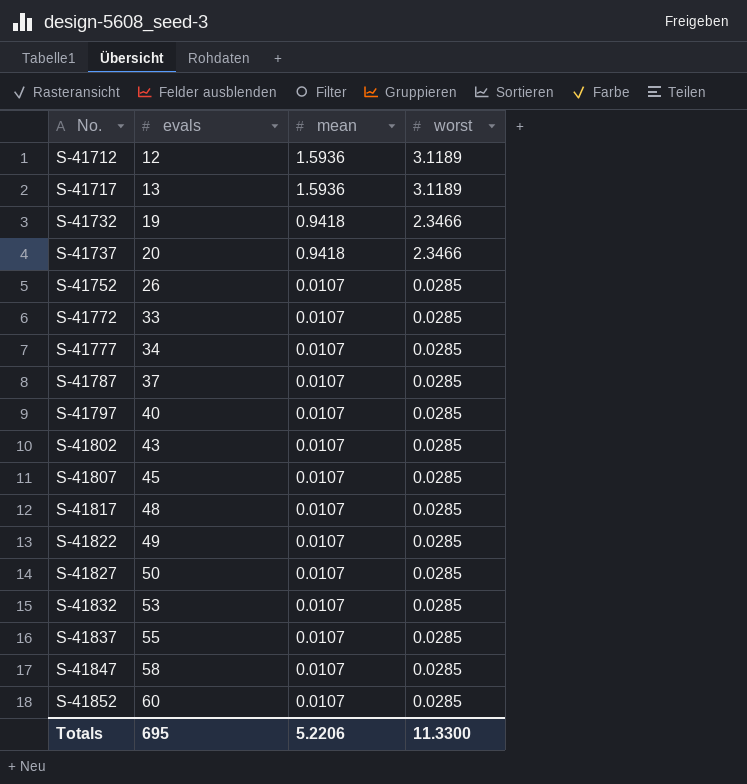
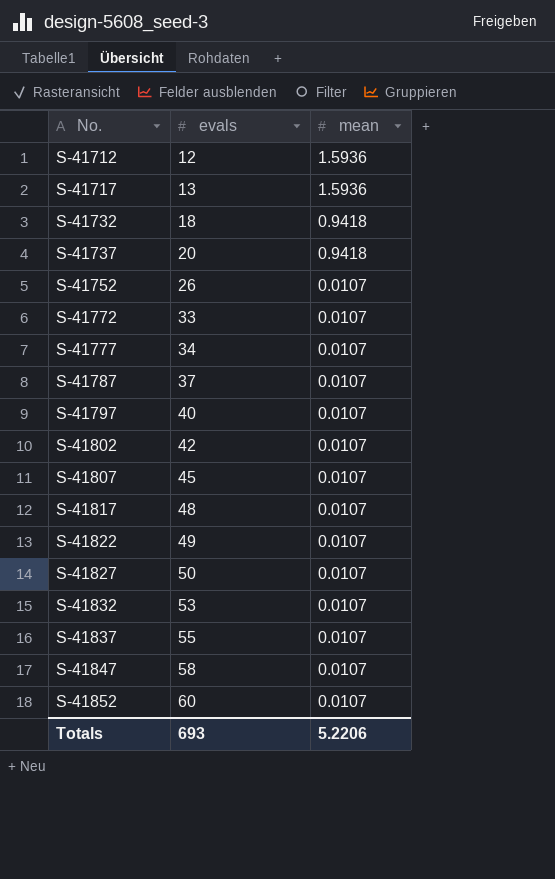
column worst | position: 4 -> none
S-41732 | evals: 19 -> 18
S-41802 | evals: 43 -> 42
Totals | evals: 695 -> 693

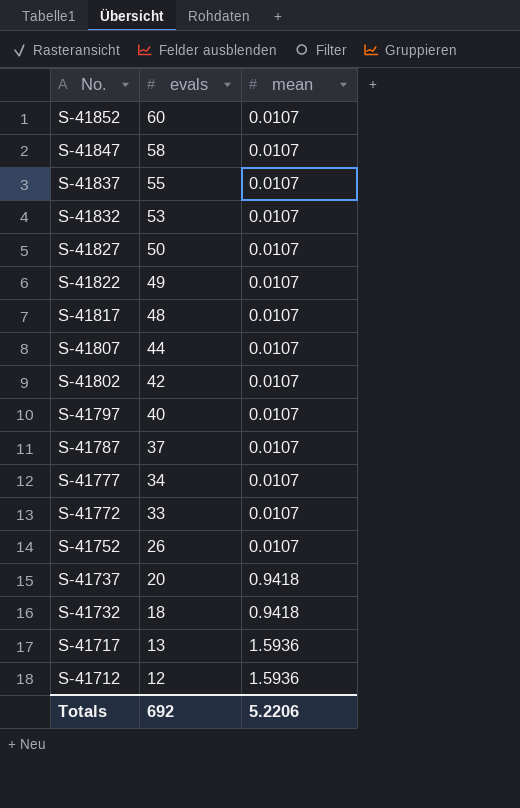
row order: No. ascending -> No. descending
S-41807 | evals: 45 -> 44
Totals | evals: 693 -> 692

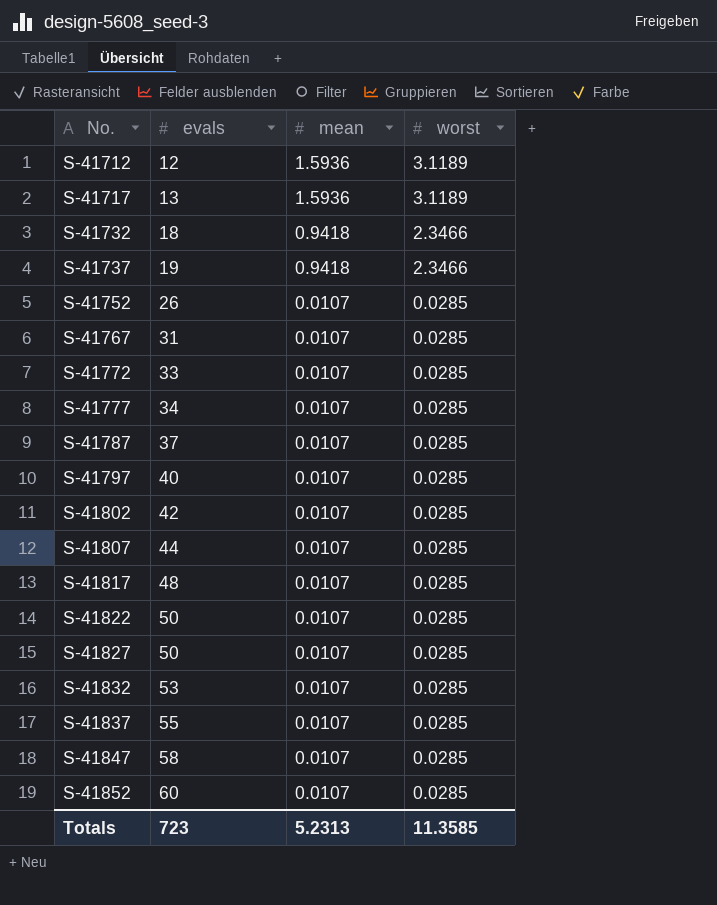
row order: No. descending -> No. ascending
column worst | position: none -> 4
S-41737 | evals: 20 -> 19
row S-41767: none -> 31 | 0.0107 | 0.0285
S-41822 | evals: 49 -> 50
Totals | evals: 692 -> 723
Totals | mean: 5.2206 -> 5.2313

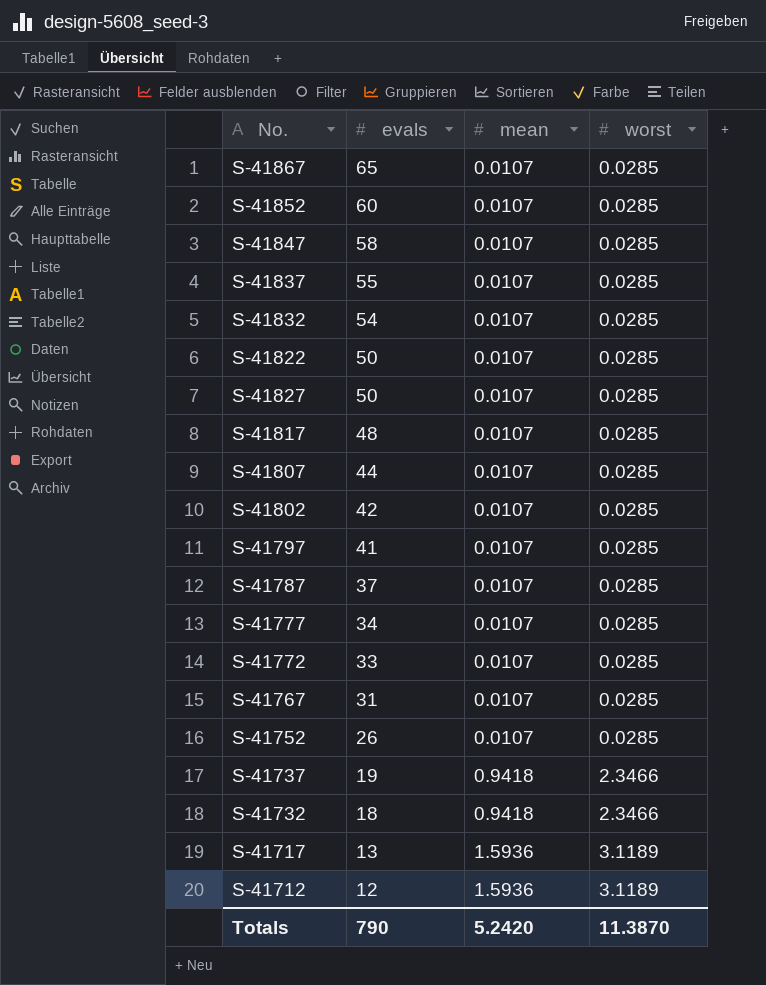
row order: No. ascending -> evals descending
row S-41867: none -> 65 | 0.0107 | 0.0285
S-41832 | evals: 53 -> 54
S-41797 | evals: 40 -> 41
Totals | evals: 723 -> 790
Totals | mean: 5.2313 -> 5.2420
Totals | worst: 11.3585 -> 11.3870

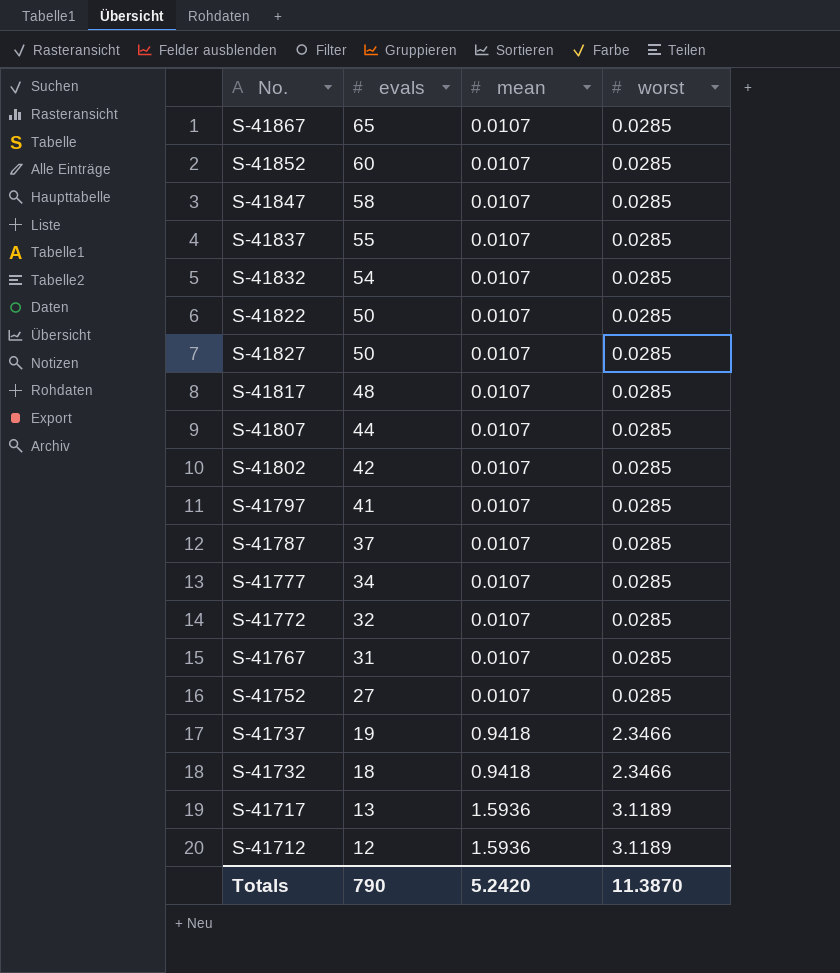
S-41772 | evals: 33 -> 32
S-41752 | evals: 26 -> 27

